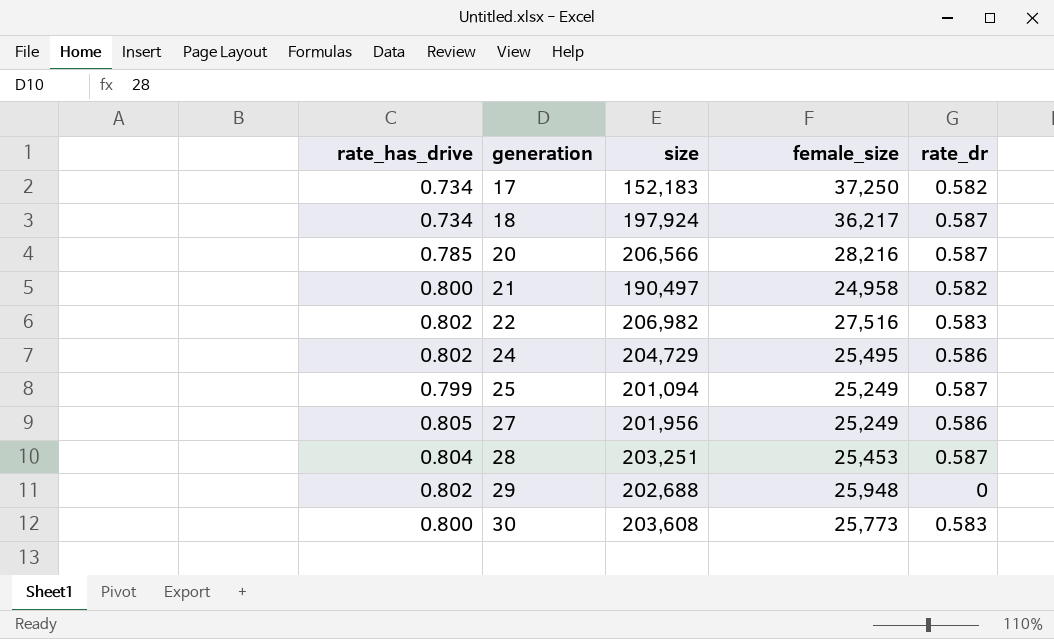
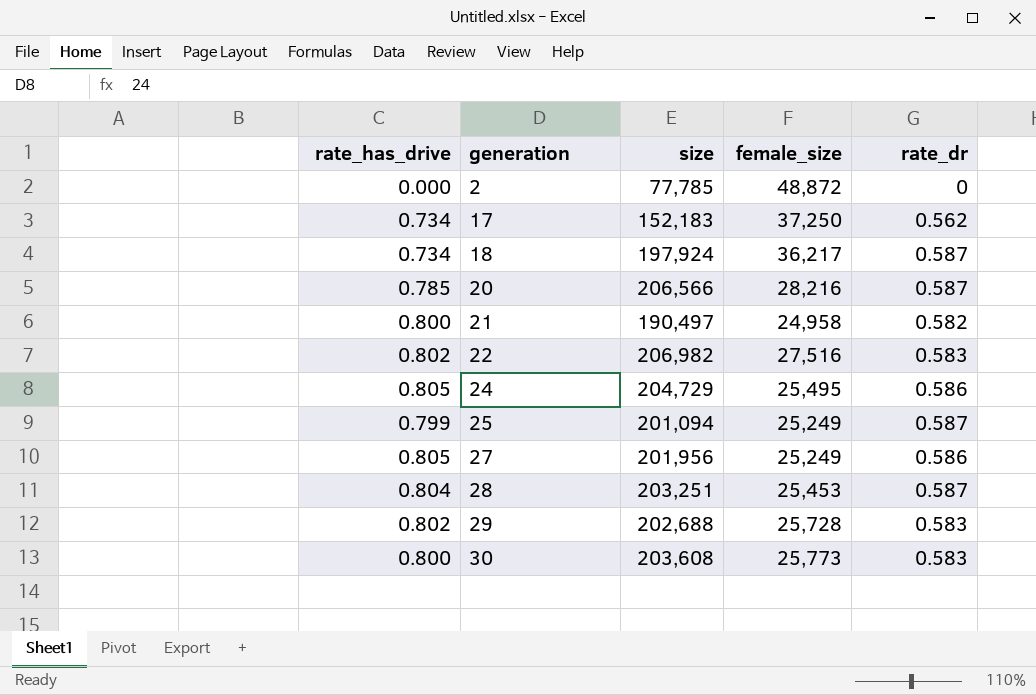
row 2: none -> 0.000 | 77,785 | 48,872 | 0
17 | rate_dr: 0.582 -> 0.562
24 | rate_has_drive: 0.802 -> 0.805
29 | female_size: 25,948 -> 25,728
29 | rate_dr: 0 -> 0.583

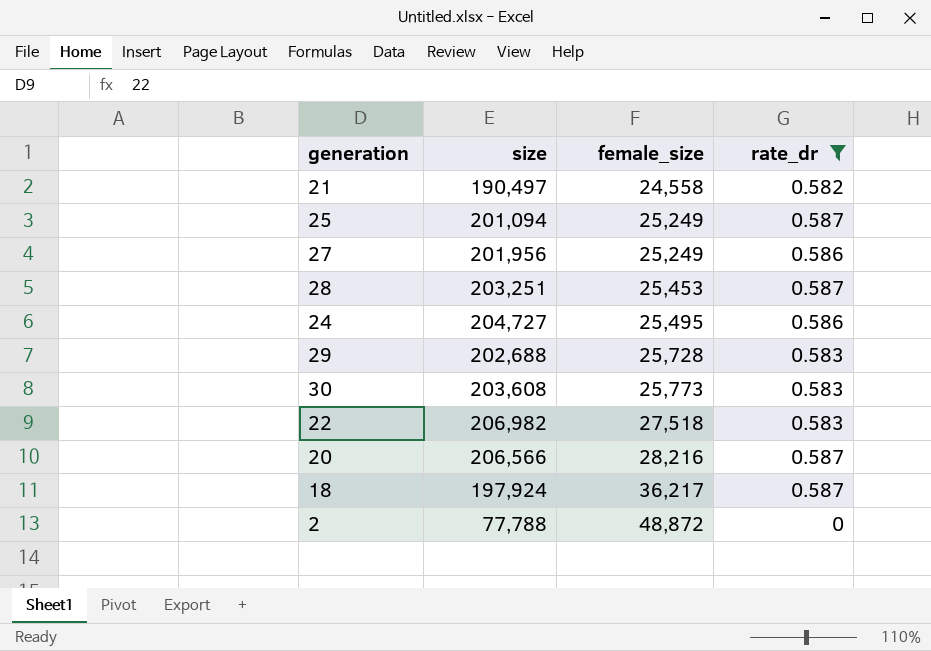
filter: none -> rate_dr != 0.562
row order: generation ascending -> female_size ascending
column rate_has_drive | position: 1 -> none
21 | female_size: 24,958 -> 24,558
24 | size: 204,729 -> 204,727
22 | female_size: 27,516 -> 27,518
2 | size: 77,785 -> 77,788

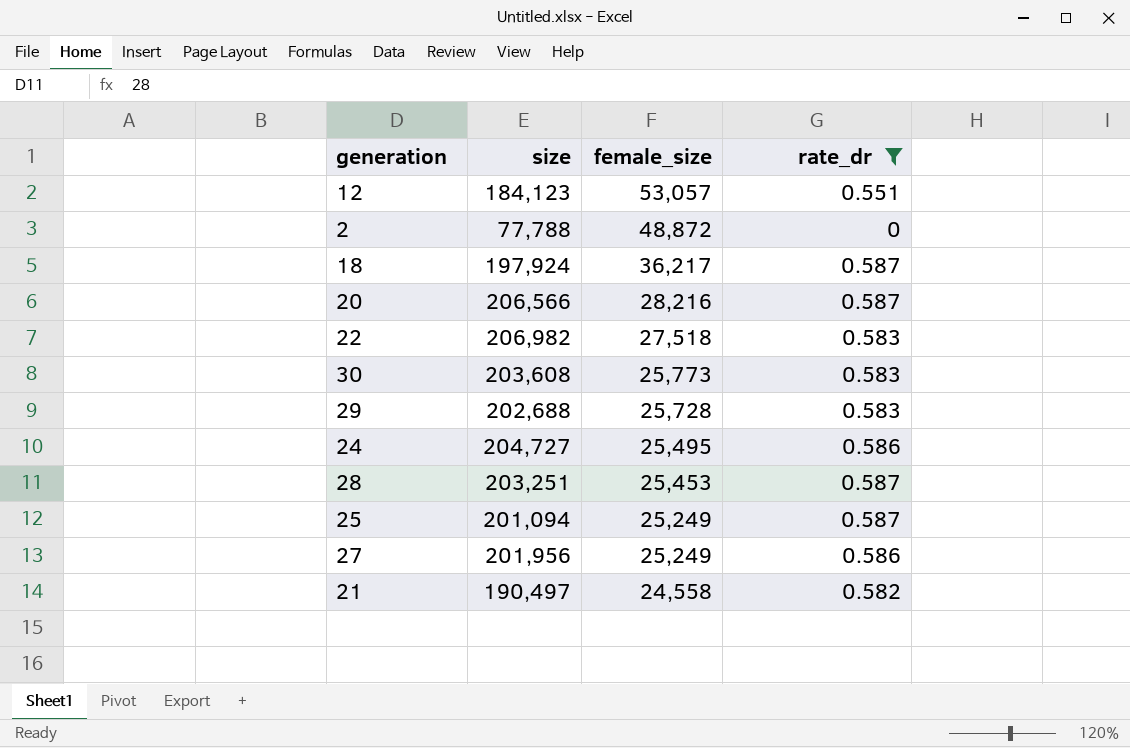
row order: female_size ascending -> female_size descending
row 12: none -> 184,123 | 53,057 | 0.551

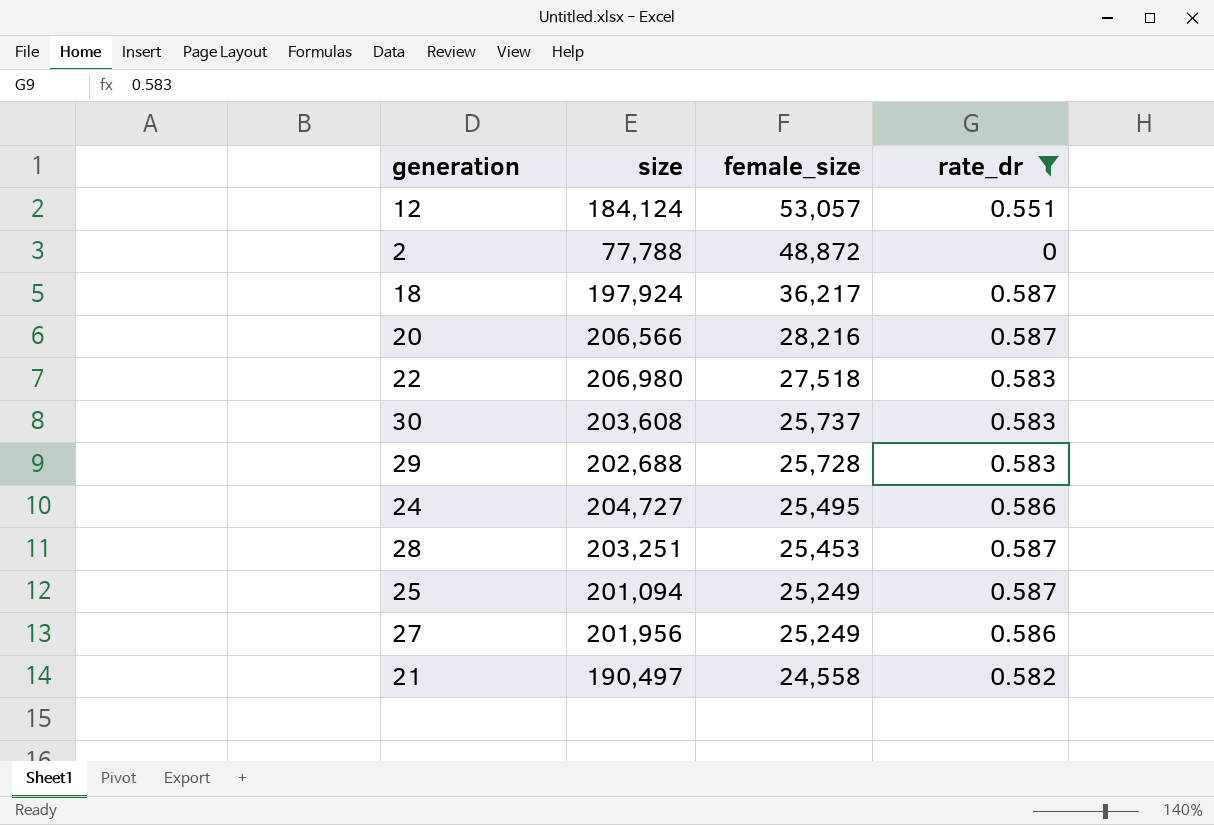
12 | size: 184,123 -> 184,124
22 | size: 206,982 -> 206,980
30 | female_size: 25,773 -> 25,737

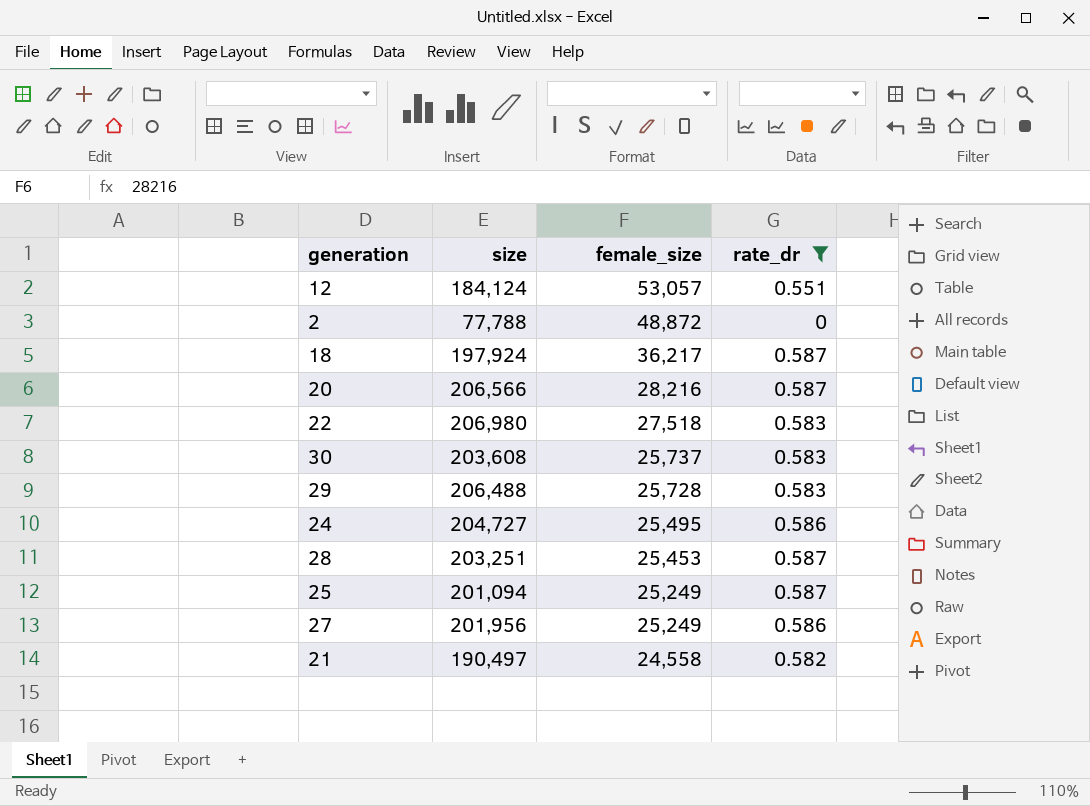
29 | size: 202,688 -> 206,488

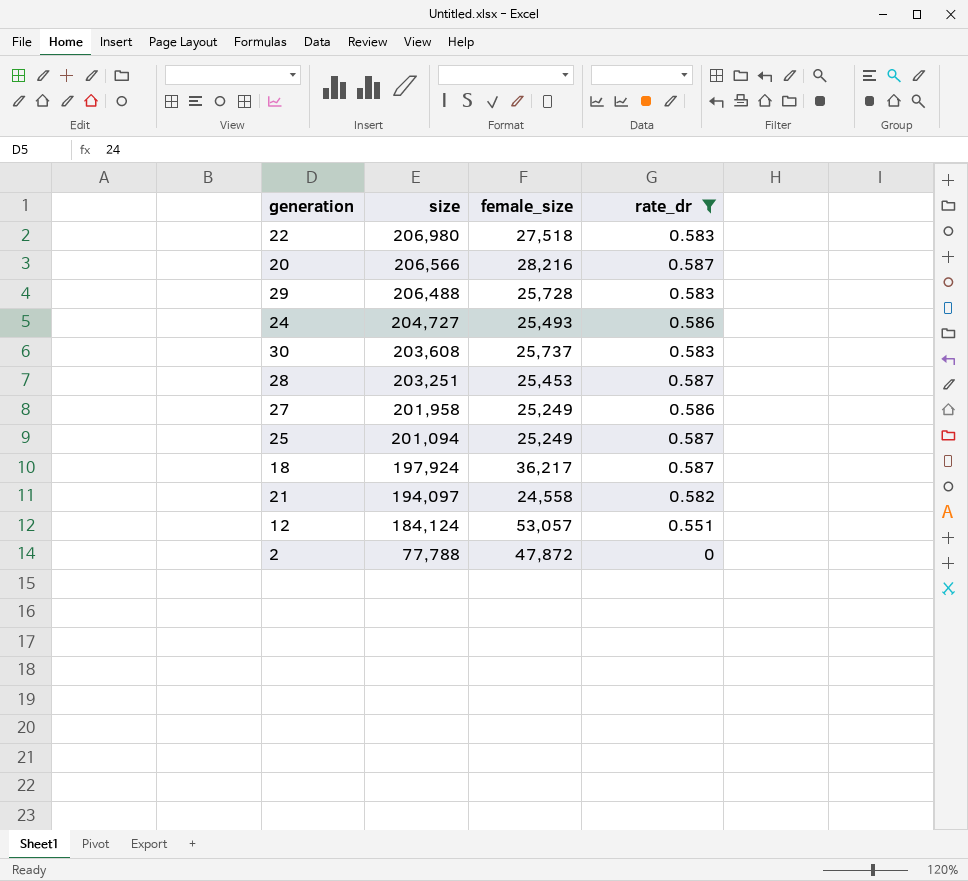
row order: female_size descending -> size descending
24 | female_size: 25,495 -> 25,493
27 | size: 201,956 -> 201,958
21 | size: 190,497 -> 194,097
2 | female_size: 48,872 -> 47,872

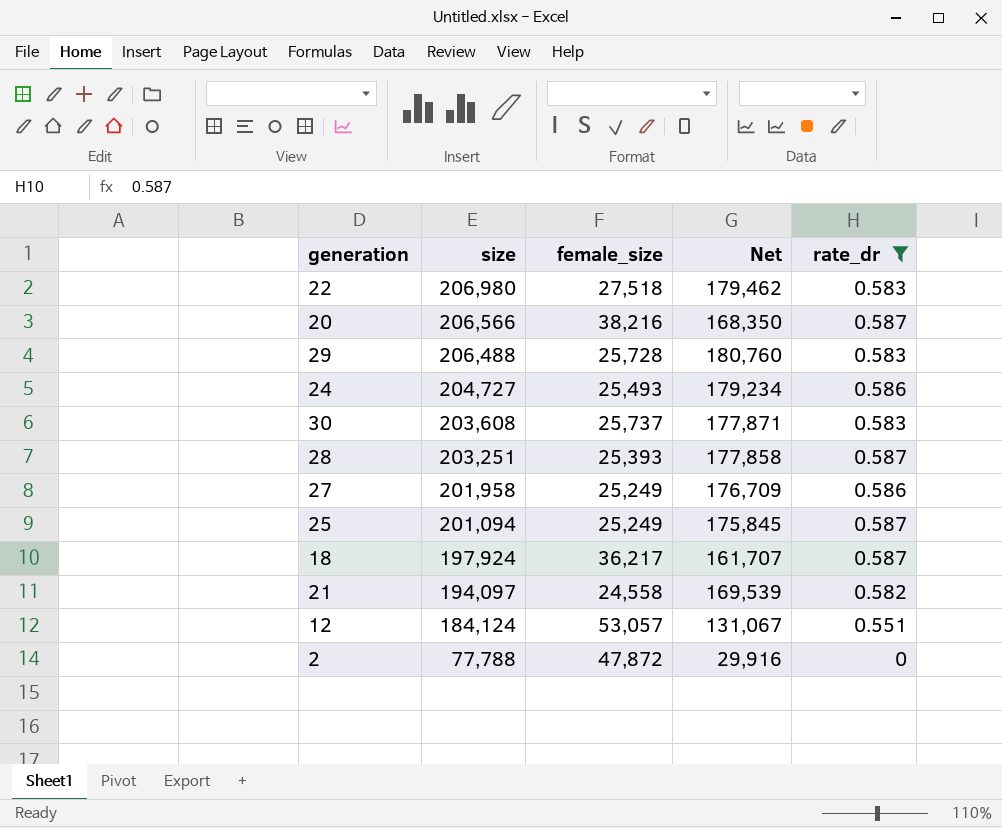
column Net | formula: none -> [size] - [female_size]
20 | female_size: 28,216 -> 38,216
28 | female_size: 25,453 -> 25,393

